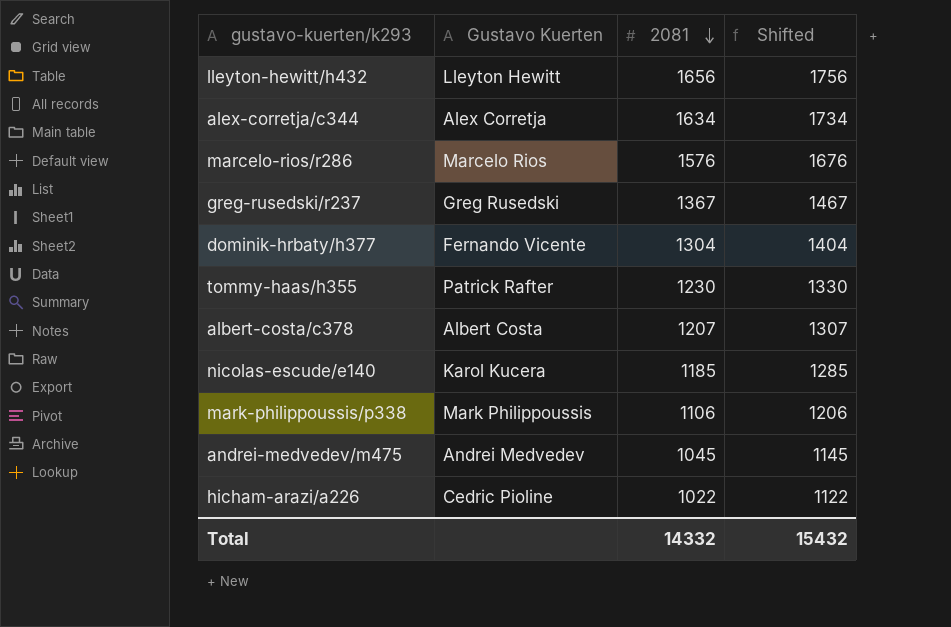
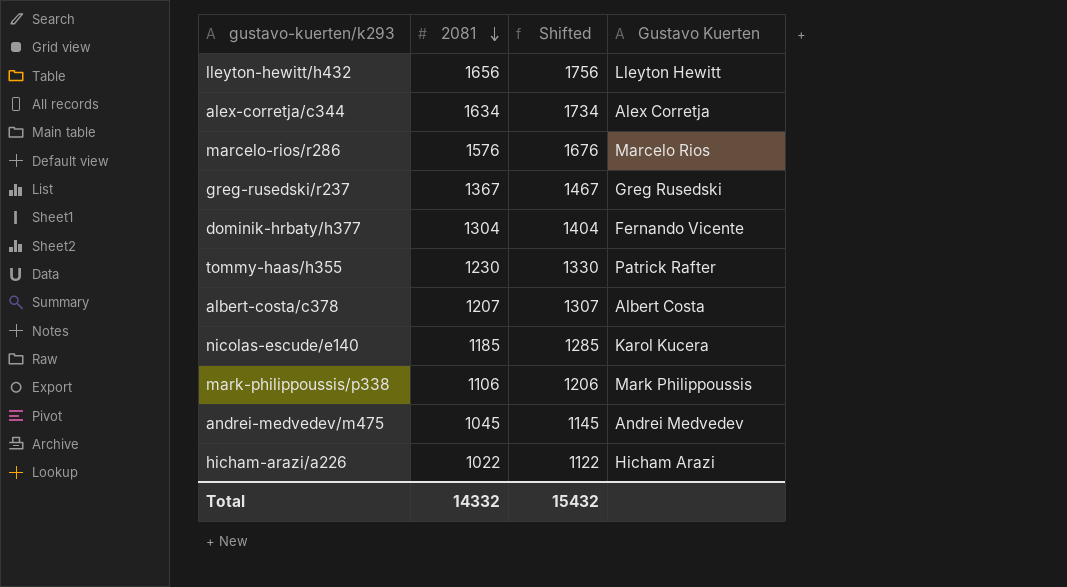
column Gustavo Kuerten | position: 2 -> 4
hicham-arazi/a226 | Gustavo Kuerten: Cedric Pioline -> Hicham Arazi

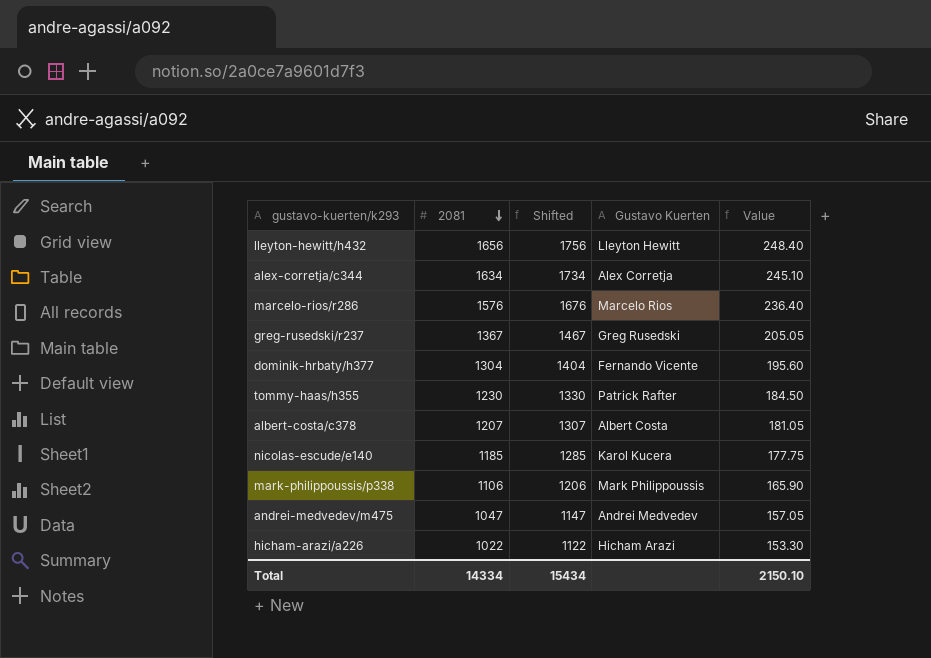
column Value | formula: none -> [2081] * 0.15
andrei-medvedev/m475 | 2081: 1045 -> 1047
andrei-medvedev/m475 | Shifted: 1145 -> 1147
Total | 2081: 14332 -> 14334
Total | Shifted: 15432 -> 15434

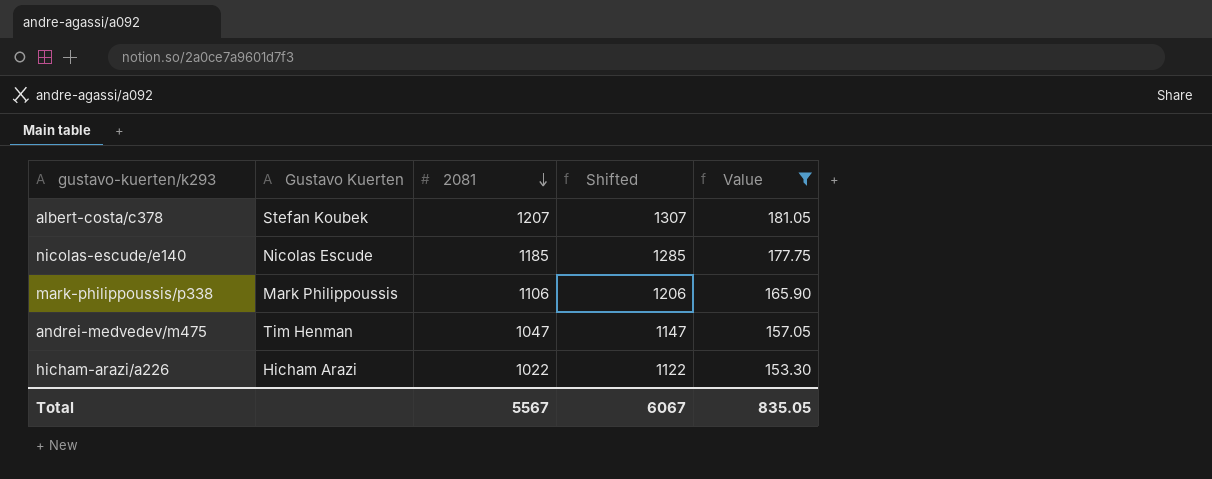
filter: none -> Value <= 181.05
column Gustavo Kuerten | position: 4 -> 2
albert-costa/c378 | Gustavo Kuerten: Albert Costa -> Stefan Koubek
nicolas-escude/e140 | Gustavo Kuerten: Karol Kucera -> Nicolas Escude
andrei-medvedev/m475 | Gustavo Kuerten: Andrei Medvedev -> Tim Henman
Total | 2081: 14334 -> 5567
Total | Shifted: 15434 -> 6067
Total | Value: 2150.10 -> 835.05

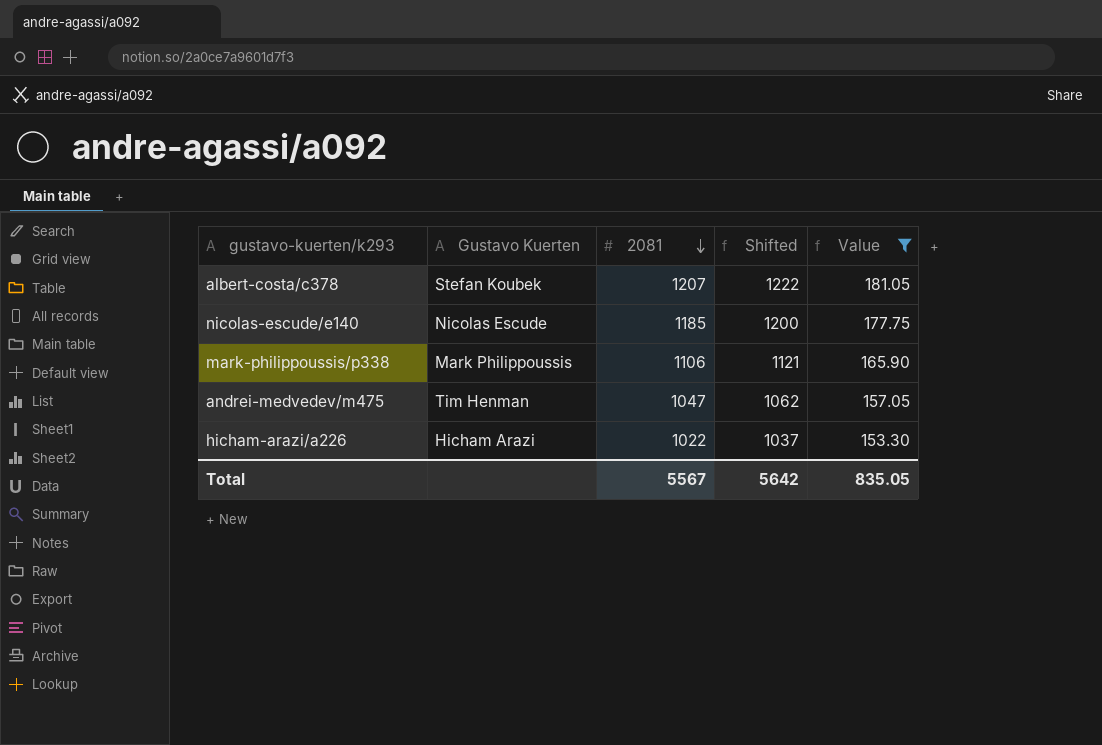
column Shifted | formula: [2081] + 100 -> [2081] + 15
Total | Shifted: 6067 -> 5642

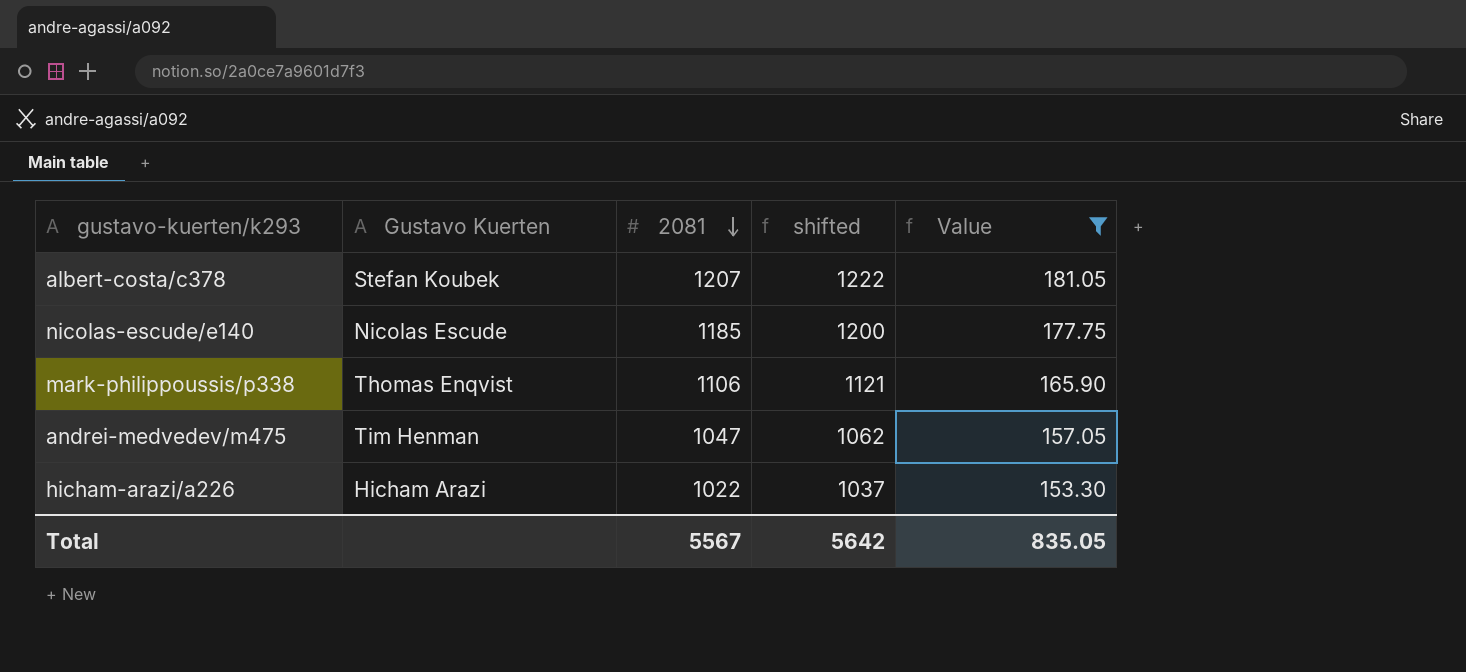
column name: Shifted -> shifted
mark-philippoussis/p338 | Gustavo Kuerten: Mark Philippoussis -> Thomas Enqvist

